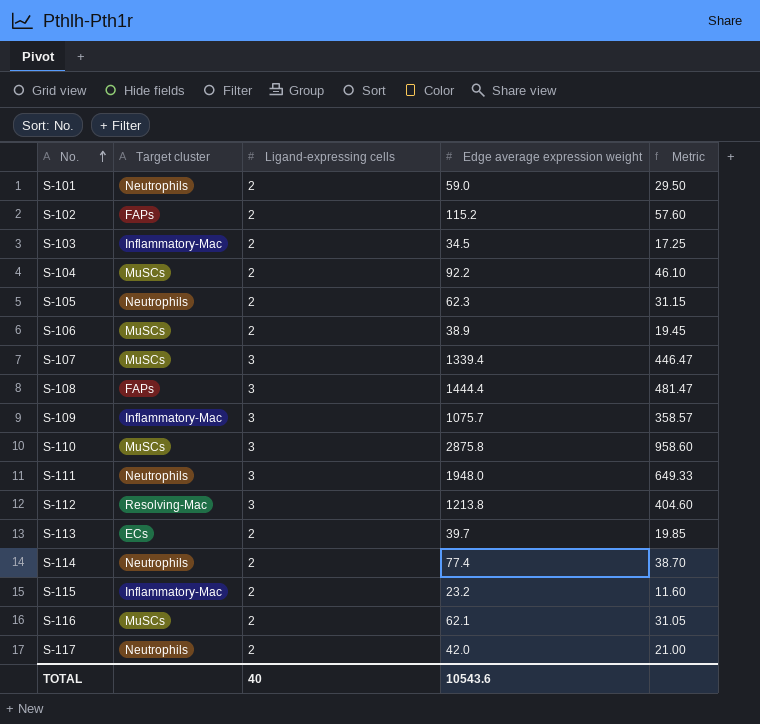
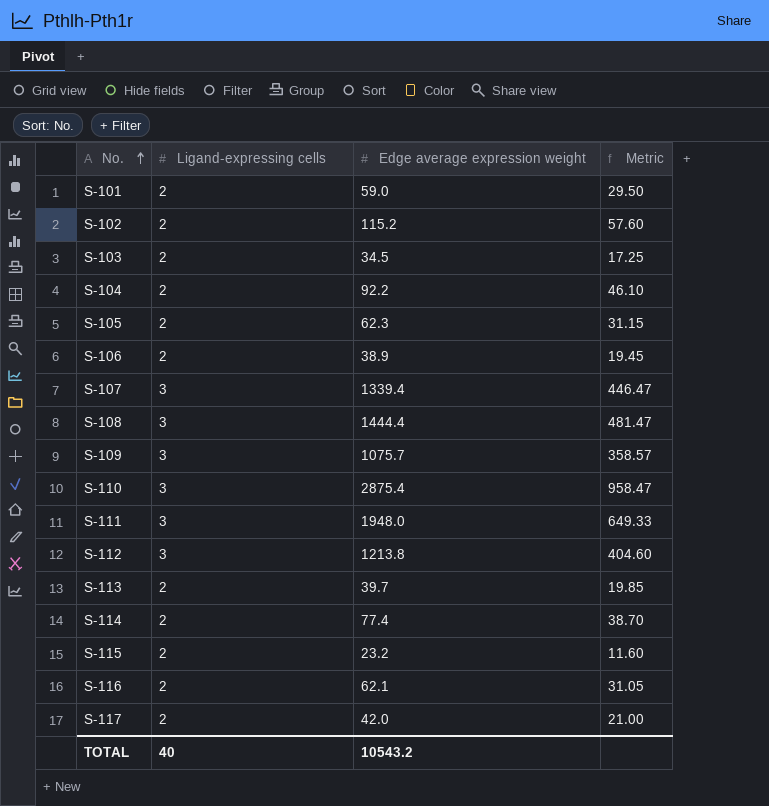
column Target cluster | position: 2 -> none
S-110 | Edge average expression weight: 2875.8 -> 2875.4
S-110 | Metric: 958.60 -> 958.47
TOTAL | Edge average expression weight: 10543.6 -> 10543.2

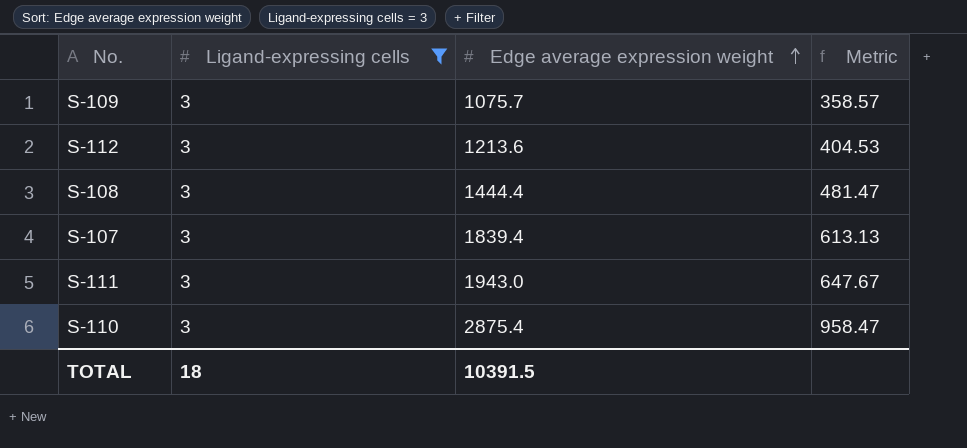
filter: none -> Ligand-expressing cells = 3
row order: No. ascending -> Edge average expression weight ascending
S-112 | Edge average expression weight: 1213.8 -> 1213.6
S-112 | Metric: 404.60 -> 404.53
S-107 | Edge average expression weight: 1339.4 -> 1839.4
S-107 | Metric: 446.47 -> 613.13
S-111 | Edge average expression weight: 1948.0 -> 1943.0
S-111 | Metric: 649.33 -> 647.67
TOTAL | Ligand-expressing cells: 40 -> 18
TOTAL | Edge average expression weight: 10543.2 -> 10391.5

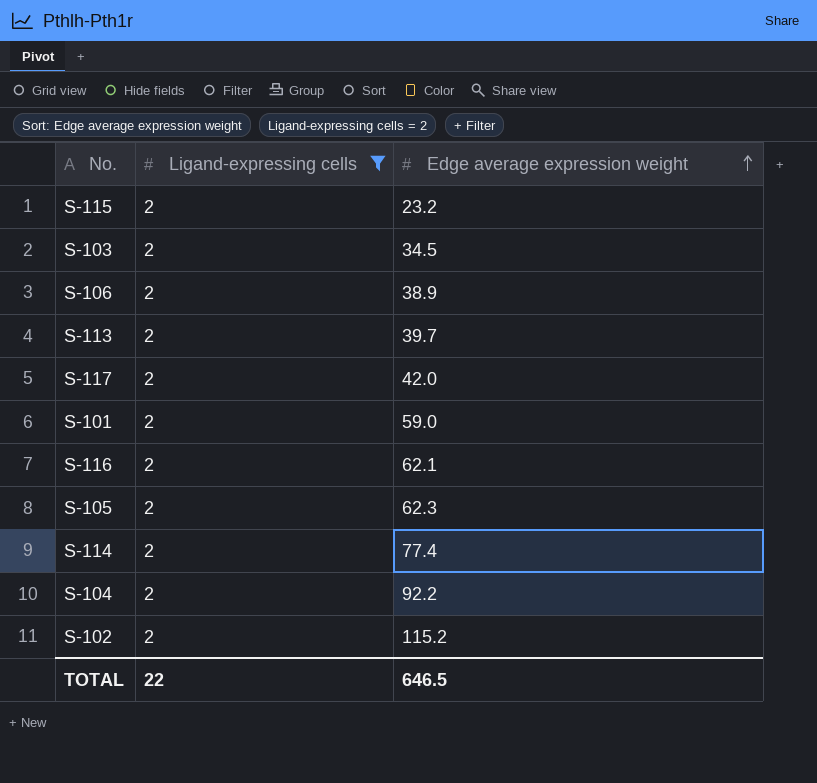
filter: Ligand-expressing cells = 3 -> Ligand-expressing cells = 2
column Metric | formula: [Edge average expression weight] / [Ligand-expressing cells] -> none
TOTAL | Ligand-expressing cells: 18 -> 22
TOTAL | Edge average expression weight: 10391.5 -> 646.5

